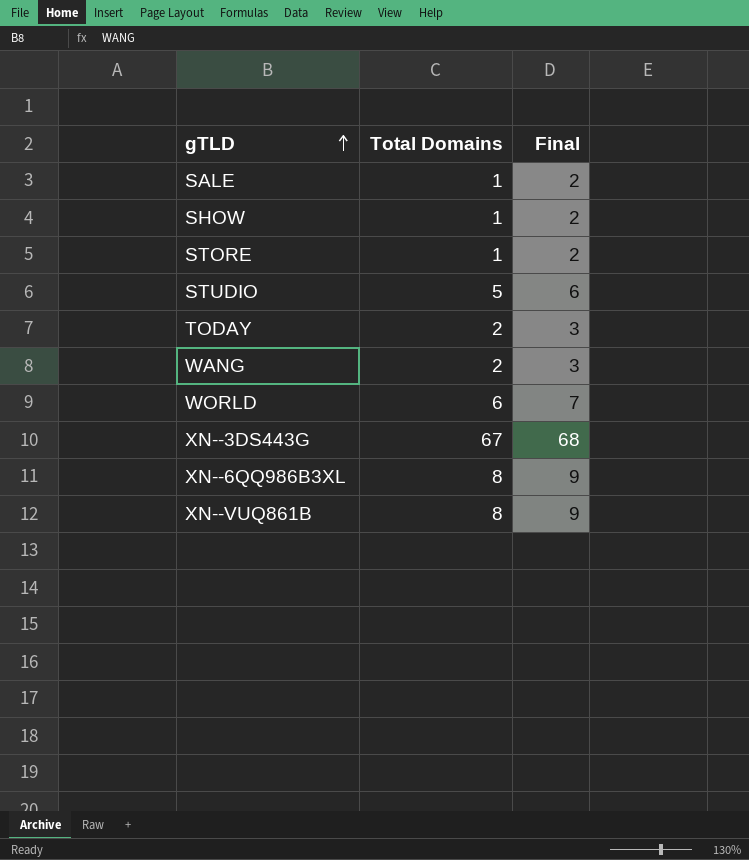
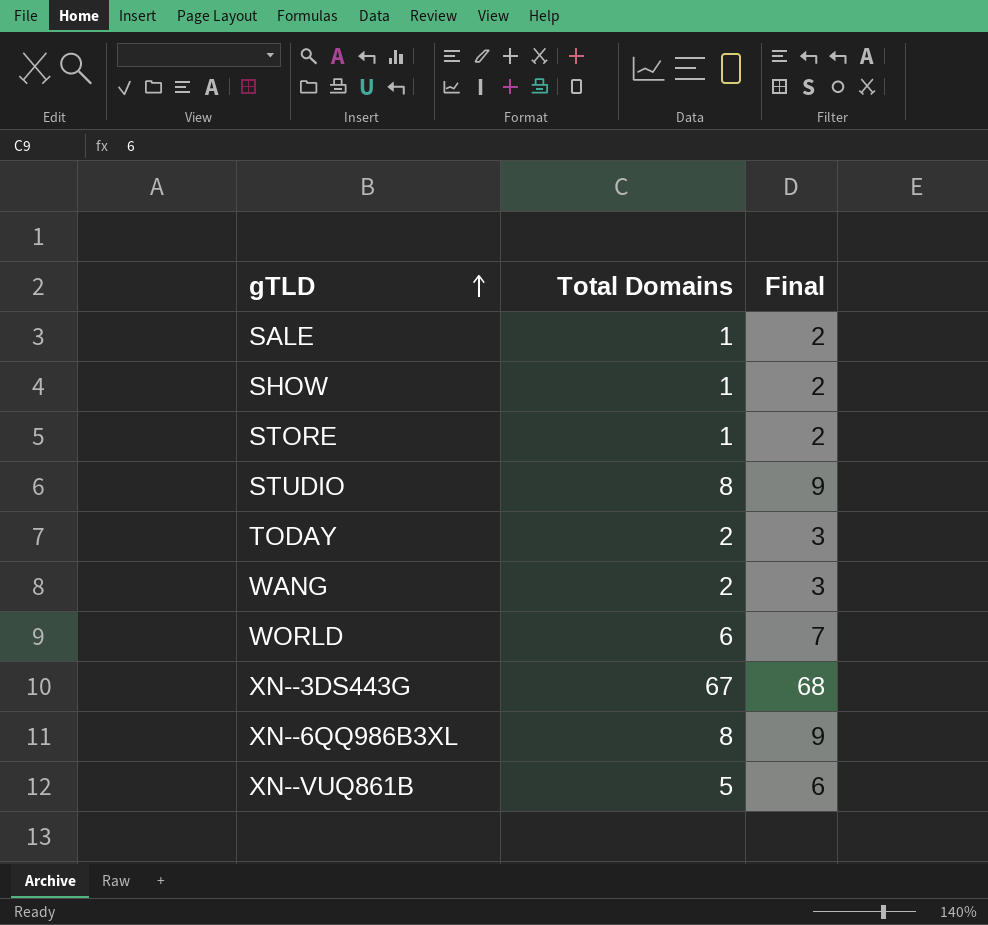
STUDIO | Total Domains: 5 -> 8
STUDIO | Final: 6 -> 9
XN--VUQ861B | Total Domains: 8 -> 5
XN--VUQ861B | Final: 9 -> 6

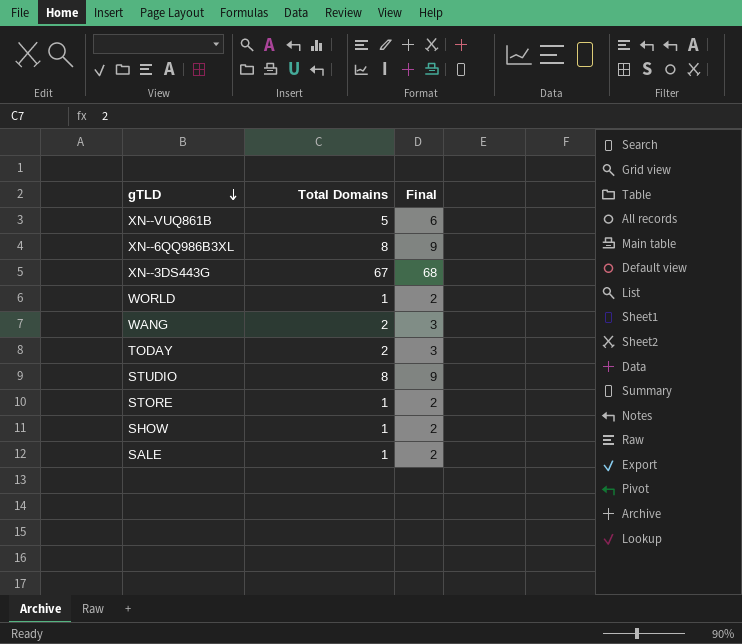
row order: gTLD ascending -> gTLD descending
WORLD | Total Domains: 6 -> 1
WORLD | Final: 7 -> 2

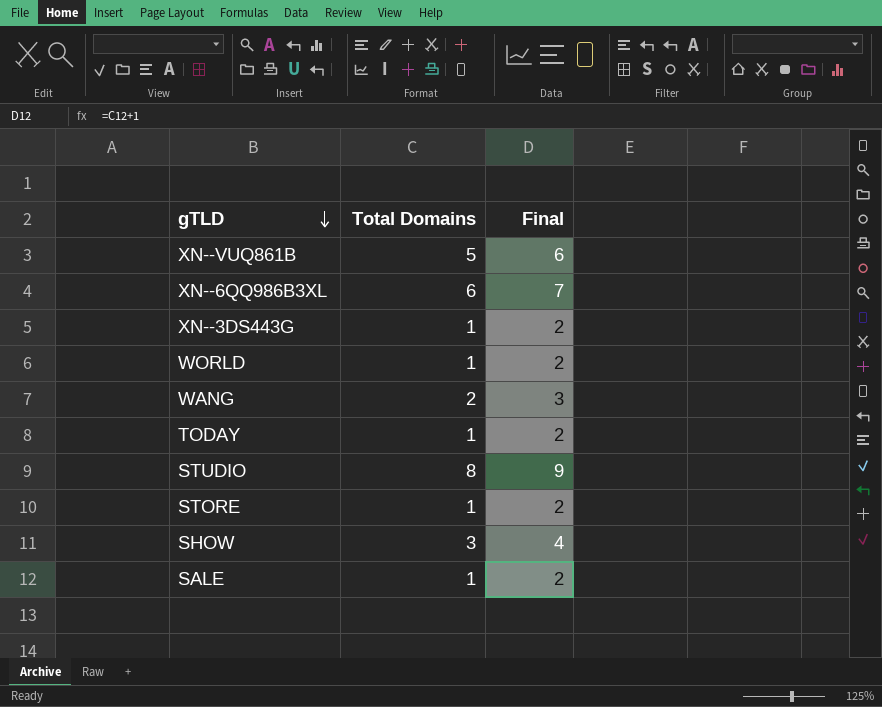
XN--6QQ986B3XL | Total Domains: 8 -> 6
XN--6QQ986B3XL | Final: 9 -> 7
XN--3DS443G | Total Domains: 67 -> 1
XN--3DS443G | Final: 68 -> 2
TODAY | Total Domains: 2 -> 1
TODAY | Final: 3 -> 2
SHOW | Total Domains: 1 -> 3
SHOW | Final: 2 -> 4

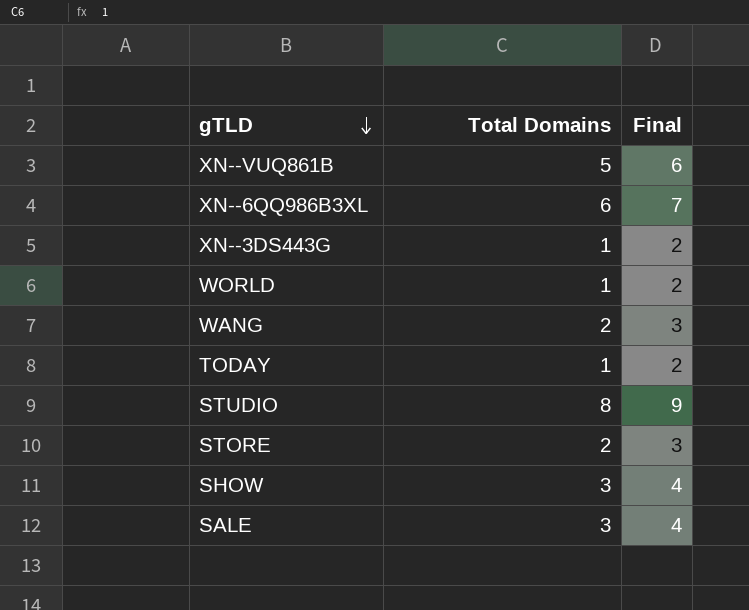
STORE | Total Domains: 1 -> 2
STORE | Final: 2 -> 3
SALE | Total Domains: 1 -> 3
SALE | Final: 2 -> 4

